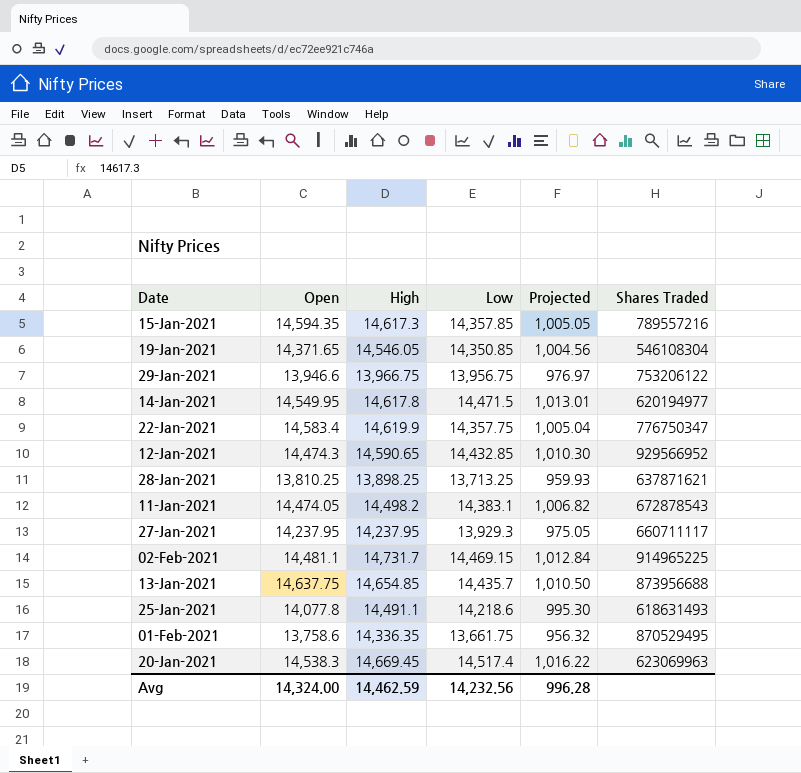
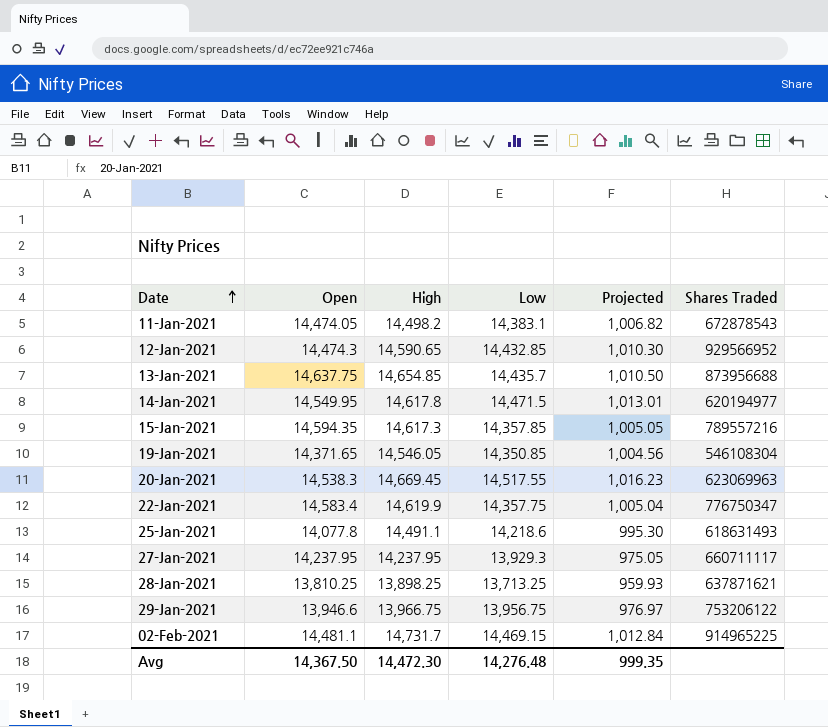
row order: none -> Date ascending
row 01-Feb-2021: 13,758.6 | 14,336.35 | 13,661.75 | 956.32 | 870529495 -> none
20-Jan-2021 | Low: 14,517.4 -> 14,517.55
20-Jan-2021 | Projected: 1,016.22 -> 1,016.23
Avg | Open: 14,324.00 -> 14,367.50
Avg | High: 14,462.59 -> 14,472.30
Avg | Low: 14,232.56 -> 14,276.48
Avg | Projected: 996.28 -> 999.35

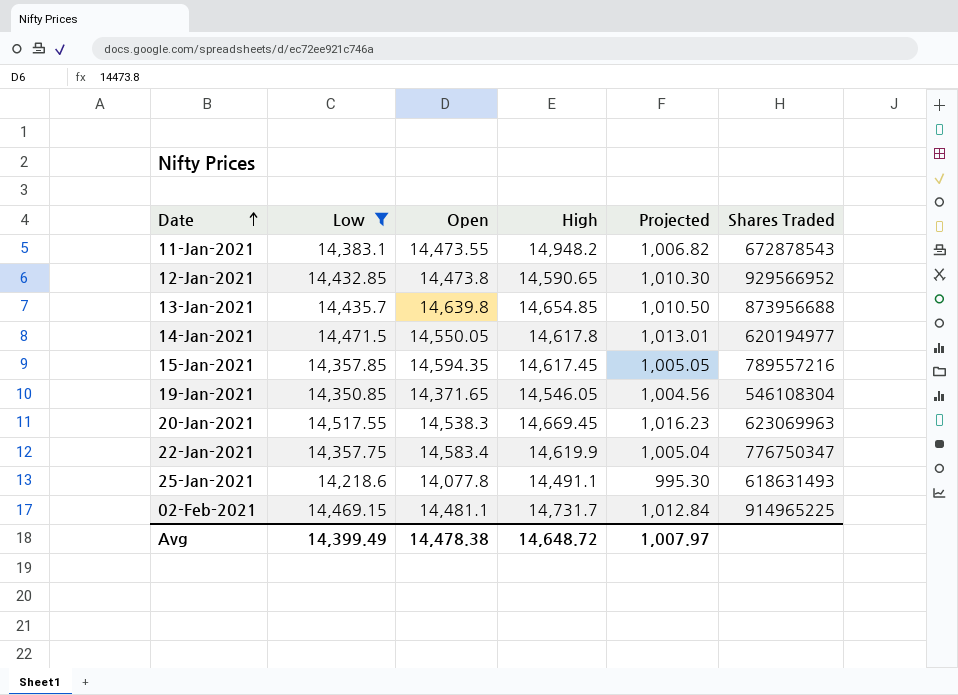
filter: none -> Low >= 14,218.6
column Low | position: 4 -> 2
11-Jan-2021 | Open: 14,474.05 -> 14,473.55
11-Jan-2021 | High: 14,498.2 -> 14,948.2
12-Jan-2021 | Open: 14,474.3 -> 14,473.8
13-Jan-2021 | Open: 14,637.75 -> 14,639.8
14-Jan-2021 | Open: 14,549.95 -> 14,550.05
15-Jan-2021 | High: 14,617.3 -> 14,617.45
Avg | Low: 14,276.48 -> 14,399.49
Avg | Open: 14,367.50 -> 14,478.38
Avg | High: 14,472.30 -> 14,648.72
Avg | Projected: 999.35 -> 1,007.97

